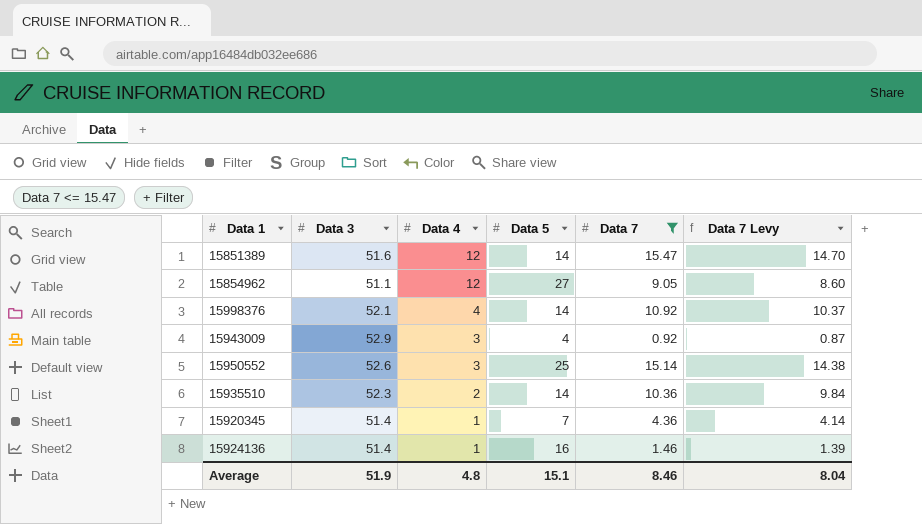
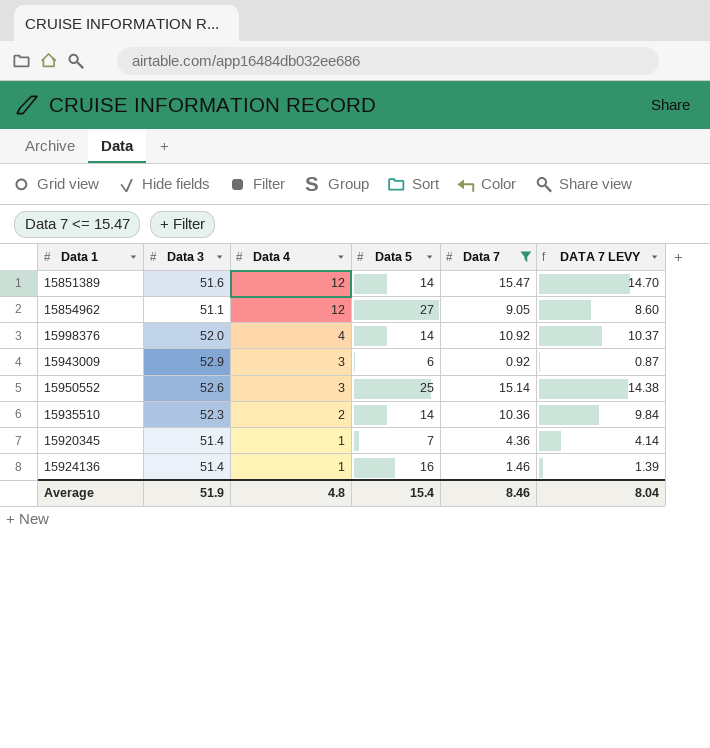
column name: Data 7 Levy -> DATA 7 LEVY
15998376 | Data 3: 52.1 -> 52.0
15943009 | Data 5: 4 -> 6
Average | Data 5: 15.1 -> 15.4

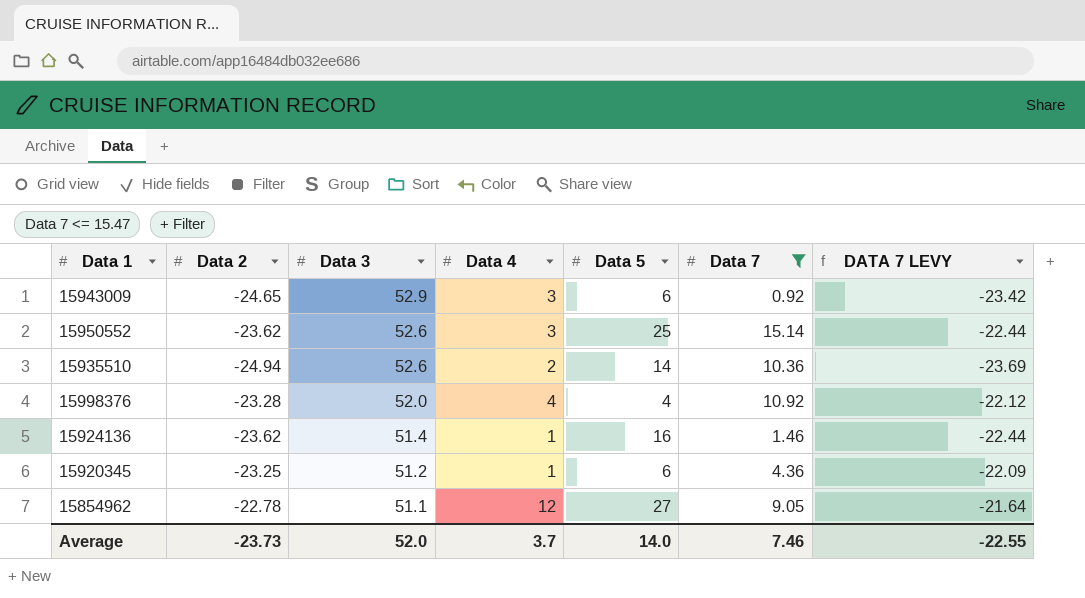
row order: Data 4 descending -> Data 3 descending
column Data 2 | position: none -> 2
column DATA 7 LEVY | formula: [Data 7] * 0.95 -> [Data 2] * 0.95
row 15851389: 51.6 | 12 | 14 | 15.47 | 14.70 -> none
15935510 | Data 3: 52.3 -> 52.6
15998376 | Data 5: 14 -> 4
15920345 | Data 3: 51.4 -> 51.2
15920345 | Data 5: 7 -> 6
Average | Data 3: 51.9 -> 52.0
Average | Data 4: 4.8 -> 3.7
Average | Data 5: 15.4 -> 14.0
Average | Data 7: 8.46 -> 7.46
Average | DATA 7 LEVY: 8.04 -> -22.55

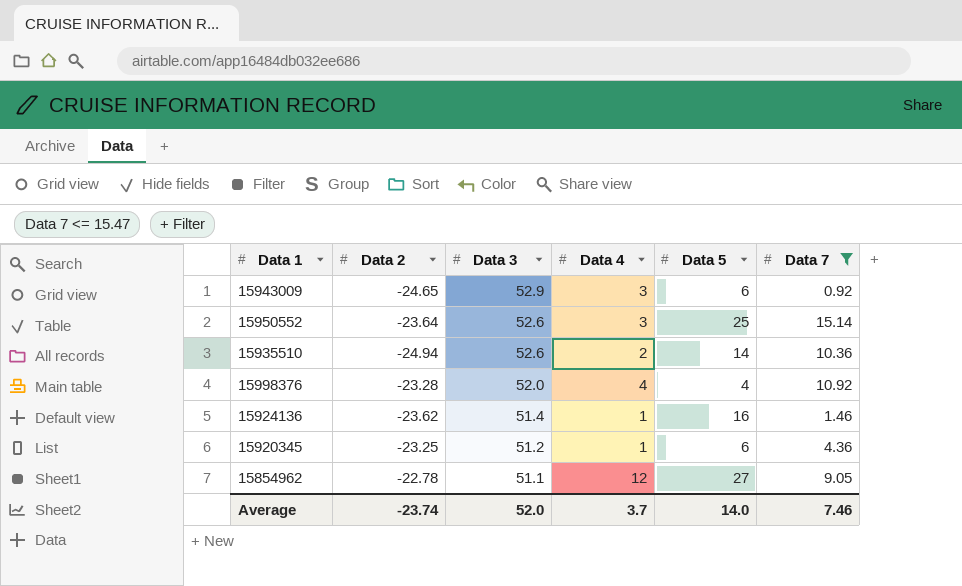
column DATA 7 LEVY | formula: [Data 2] * 0.95 -> none
15950552 | Data 2: -23.62 -> -23.64
Average | Data 2: -23.73 -> -23.74

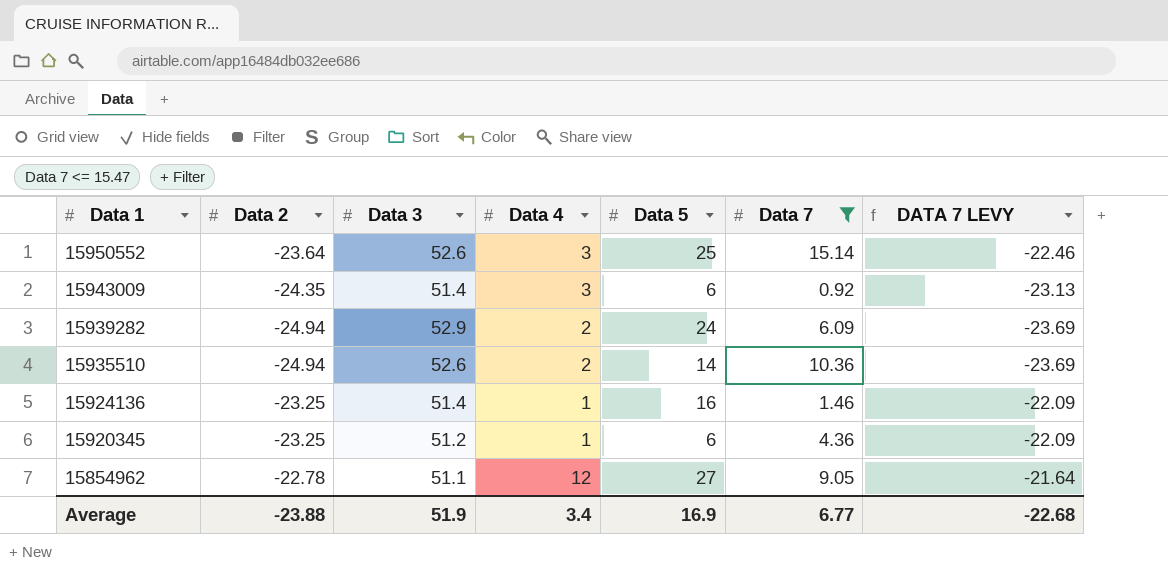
row order: Data 3 descending -> Data 1 descending
column DATA 7 LEVY | formula: none -> [Data 2] * 0.95
row 15998376: -23.28 | 52.0 | 4 | 4 | 10.92 -> none
15943009 | Data 2: -24.65 -> -24.35
15943009 | Data 3: 52.9 -> 51.4
row 15939282: none -> -24.94 | 52.9 | 2 | 24 | 6.09 | -23.69
15924136 | Data 2: -23.62 -> -23.25
Average | Data 2: -23.74 -> -23.88
Average | Data 3: 52.0 -> 51.9
Average | Data 4: 3.7 -> 3.4
Average | Data 5: 14.0 -> 16.9
Average | Data 7: 7.46 -> 6.77

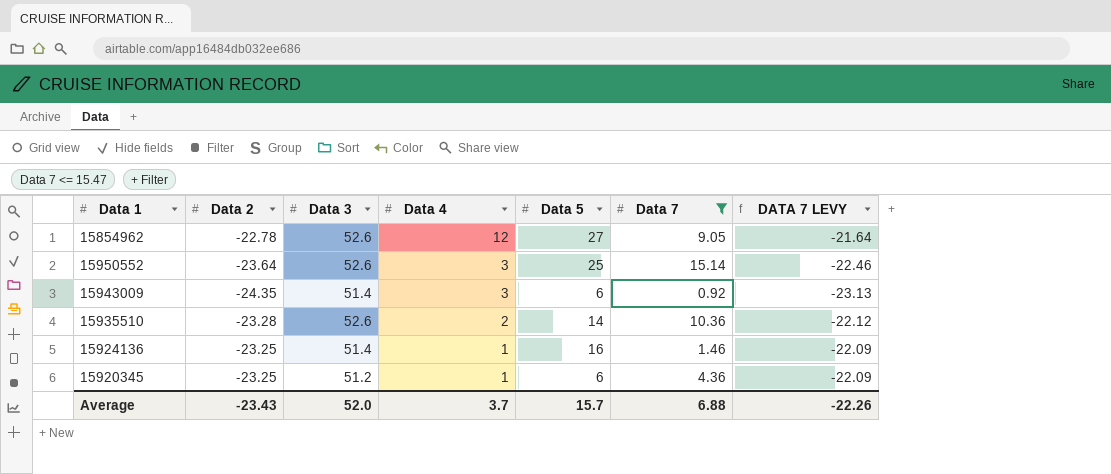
row order: Data 1 descending -> Data 4 descending
row 15939282: -24.94 | 52.9 | 2 | 24 | 6.09 | -23.69 -> none
15854962 | Data 3: 51.1 -> 52.6
15935510 | Data 2: -24.94 -> -23.28
15935510 | DATA 7 LEVY: -23.69 -> -22.12
Average | Data 2: -23.88 -> -23.43
Average | Data 3: 51.9 -> 52.0
Average | Data 4: 3.4 -> 3.7
Average | Data 5: 16.9 -> 15.7
Average | Data 7: 6.77 -> 6.88
Average | DATA 7 LEVY: -22.68 -> -22.26

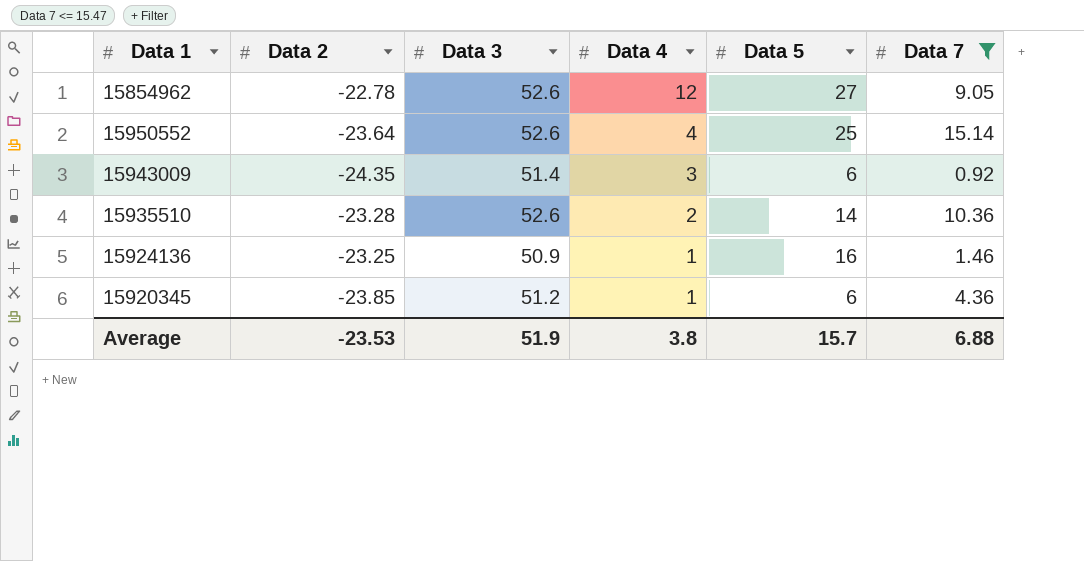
column DATA 7 LEVY | formula: [Data 2] * 0.95 -> none
15950552 | Data 4: 3 -> 4
15924136 | Data 3: 51.4 -> 50.9
15920345 | Data 2: -23.25 -> -23.85
Average | Data 2: -23.43 -> -23.53
Average | Data 3: 52.0 -> 51.9
Average | Data 4: 3.7 -> 3.8

